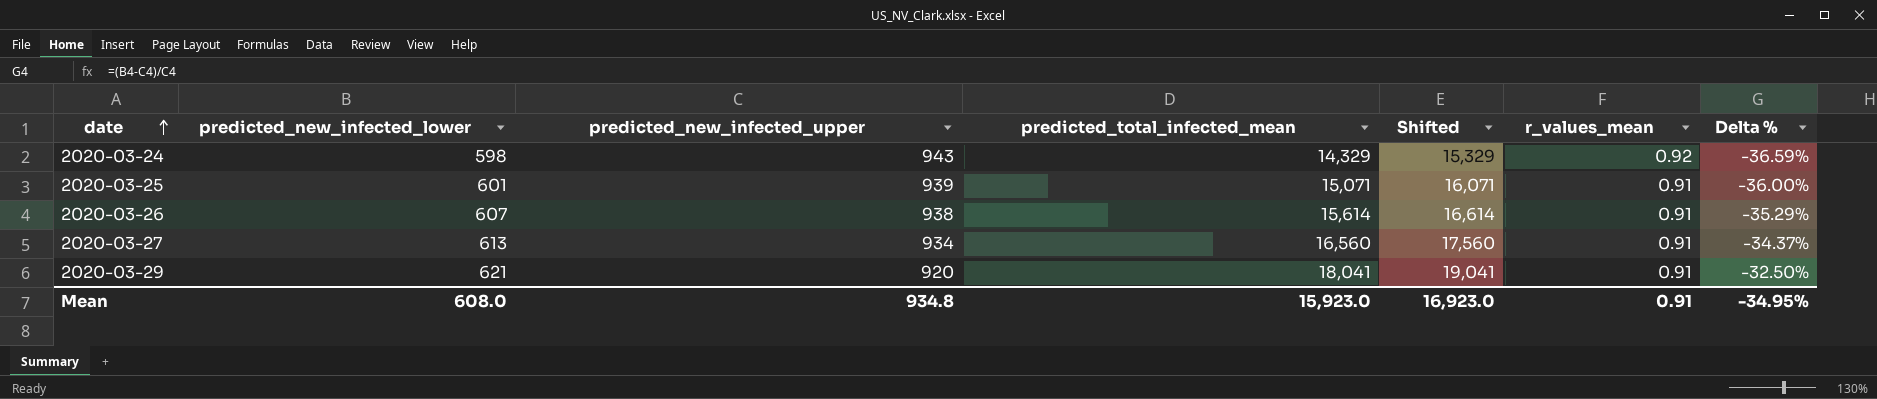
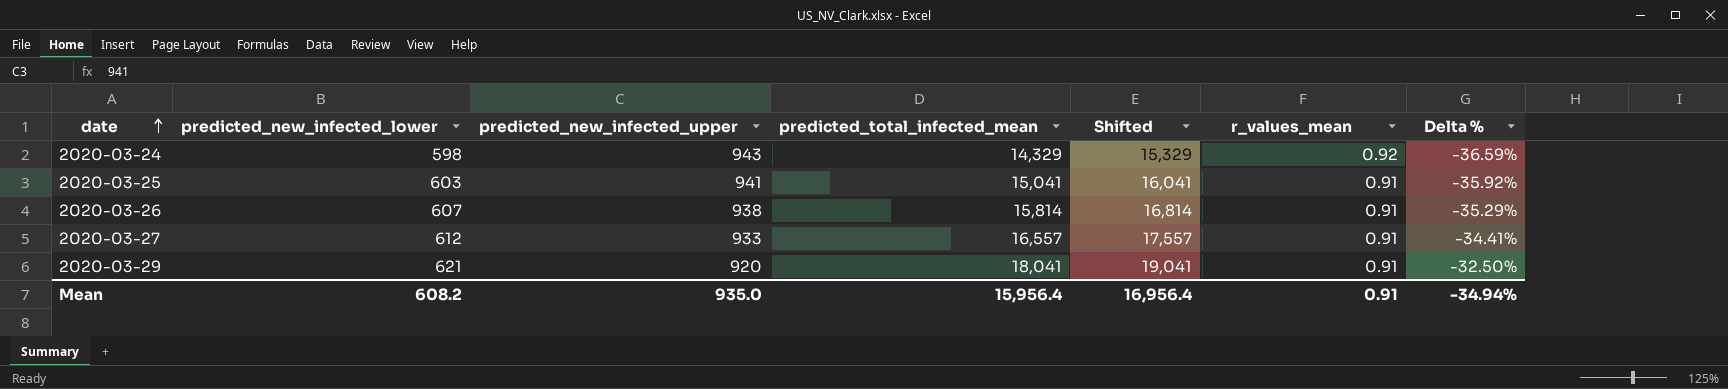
2020-03-25 | predicted_new_infected_lower: 601 -> 603
2020-03-25 | predicted_new_infected_upper: 939 -> 941
2020-03-25 | predicted_total_infected_mean: 15,071 -> 15,041
2020-03-25 | Shifted: 16,071 -> 16,041
2020-03-25 | Delta %: -36.00% -> -35.92%
2020-03-26 | predicted_total_infected_mean: 15,614 -> 15,814
2020-03-26 | Shifted: 16,614 -> 16,814
2020-03-27 | predicted_new_infected_lower: 613 -> 612
2020-03-27 | predicted_new_infected_upper: 934 -> 933
2020-03-27 | predicted_total_infected_mean: 16,560 -> 16,557
2020-03-27 | Shifted: 17,560 -> 17,557
2020-03-27 | Delta %: -34.37% -> -34.41%
Mean | predicted_new_infected_lower: 608.0 -> 608.2
Mean | predicted_new_infected_upper: 934.8 -> 935.0
Mean | predicted_total_infected_mean: 15,923.0 -> 15,956.4
Mean | Shifted: 16,923.0 -> 16,956.4
Mean | Delta %: -34.95% -> -34.94%

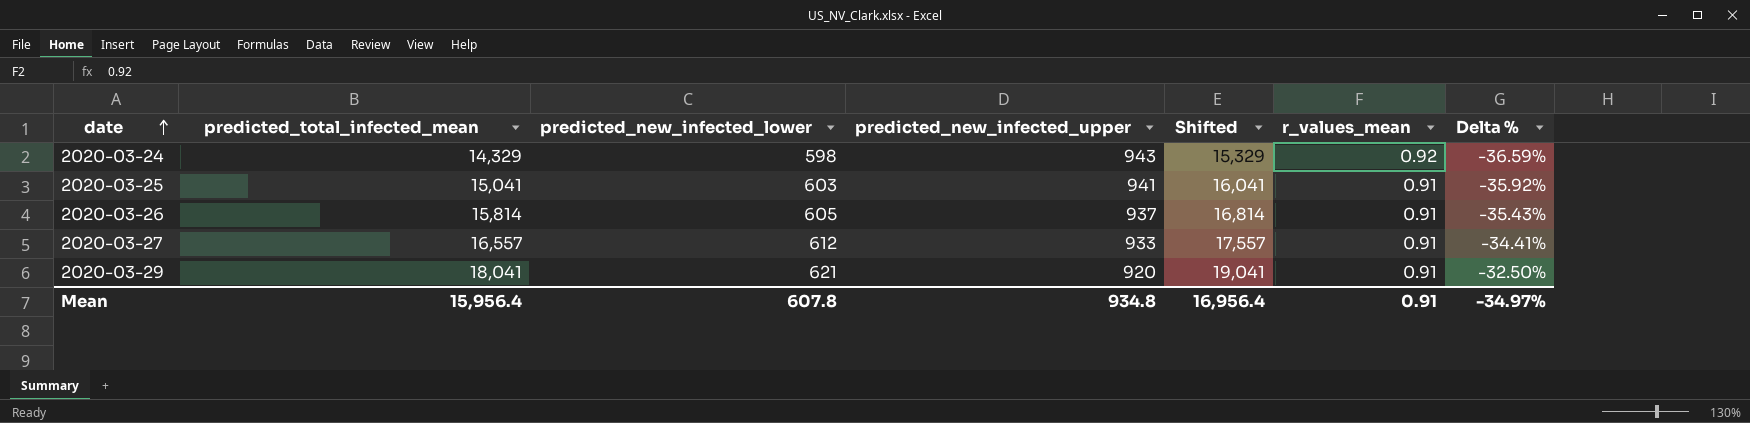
column predicted_total_infected_mean | position: 4 -> 2
2020-03-26 | predicted_new_infected_lower: 607 -> 605
2020-03-26 | predicted_new_infected_upper: 938 -> 937
2020-03-26 | Delta %: -35.29% -> -35.43%
Mean | predicted_new_infected_lower: 608.2 -> 607.8
Mean | predicted_new_infected_upper: 935.0 -> 934.8
Mean | Delta %: -34.94% -> -34.97%

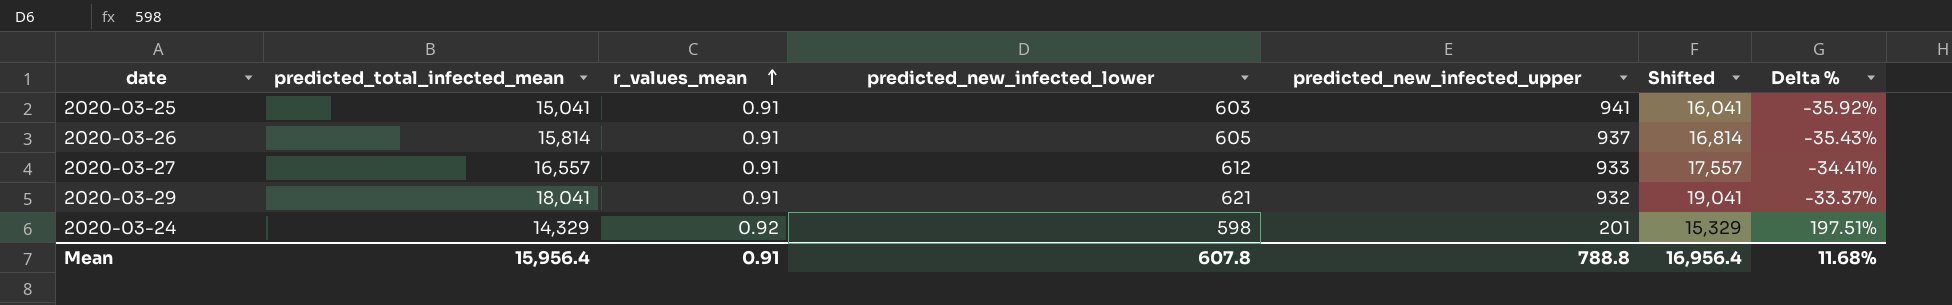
row order: date ascending -> r_values_mean ascending
column r_values_mean | position: 6 -> 3
2020-03-29 | predicted_new_infected_upper: 920 -> 932
2020-03-29 | Delta %: -32.50% -> -33.37%
2020-03-24 | predicted_new_infected_upper: 943 -> 201
2020-03-24 | Delta %: -36.59% -> 197.51%
Mean | predicted_new_infected_upper: 934.8 -> 788.8
Mean | Delta %: -34.97% -> 11.68%

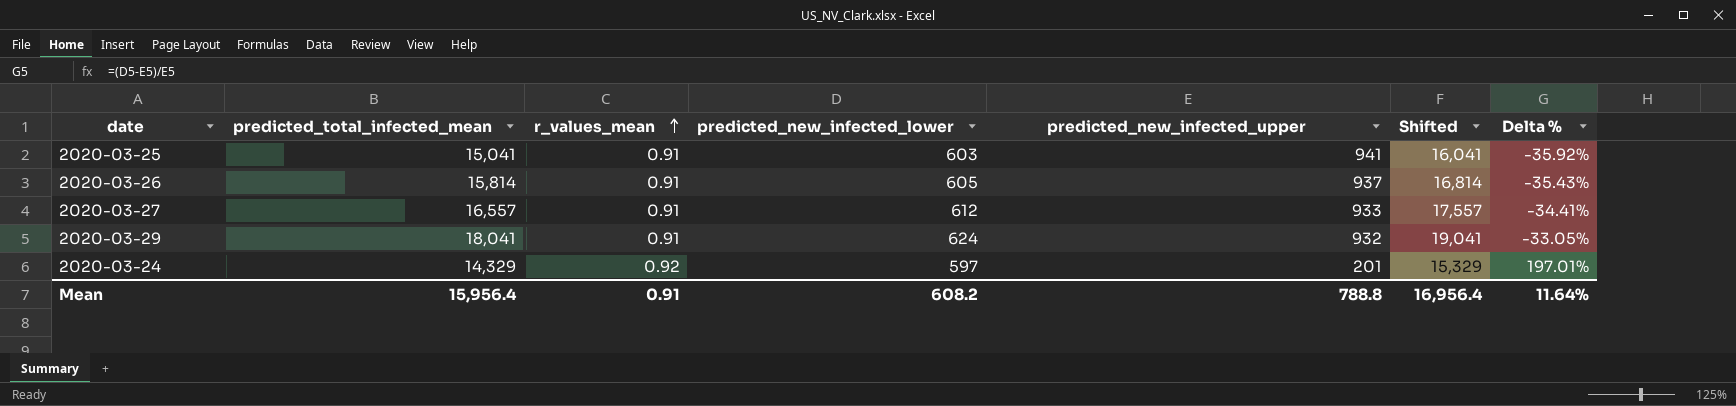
2020-03-29 | predicted_new_infected_lower: 621 -> 624
2020-03-29 | Delta %: -33.37% -> -33.05%
2020-03-24 | predicted_new_infected_lower: 598 -> 597
2020-03-24 | Delta %: 197.51% -> 197.01%
Mean | predicted_new_infected_lower: 607.8 -> 608.2
Mean | Delta %: 11.68% -> 11.64%

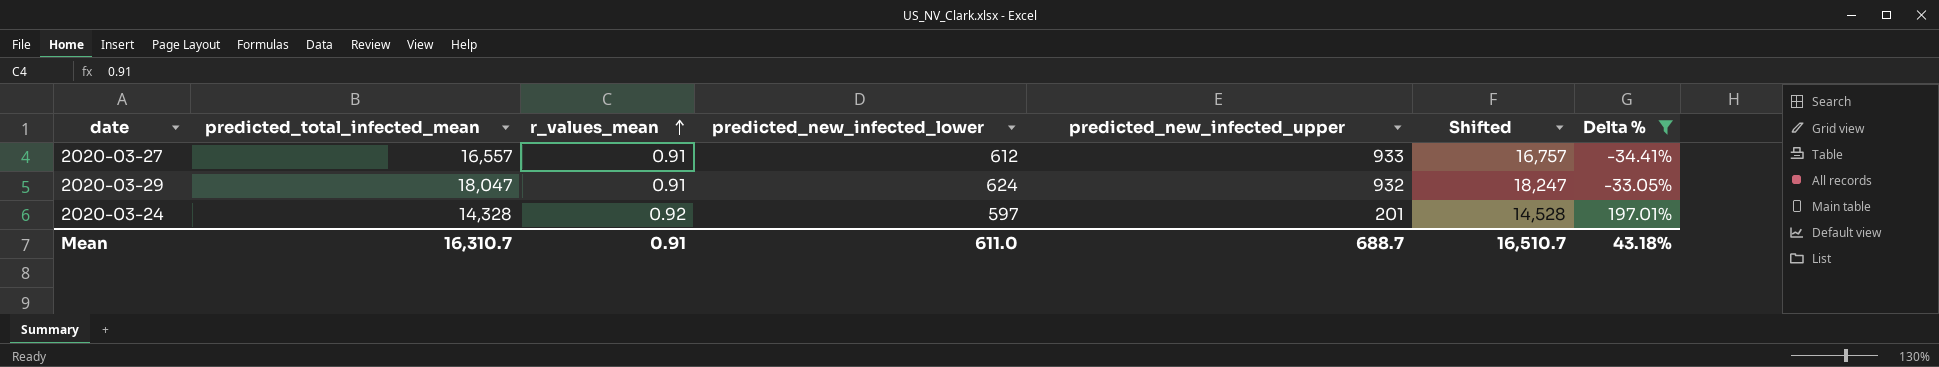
filter: none -> Delta % >= -34.41%
column Shifted | formula: [predicted_total_infected_mean] + 1000 -> [predicted_total_infected_mean] + 200
2020-03-29 | predicted_total_infected_mean: 18,041 -> 18,047
2020-03-24 | predicted_total_infected_mean: 14,329 -> 14,328
Mean | predicted_total_infected_mean: 15,956.4 -> 16,310.7
Mean | predicted_new_infected_lower: 608.2 -> 611.0
Mean | predicted_new_infected_upper: 788.8 -> 688.7
Mean | Shifted: 16,956.4 -> 16,510.7
Mean | Delta %: 11.64% -> 43.18%

